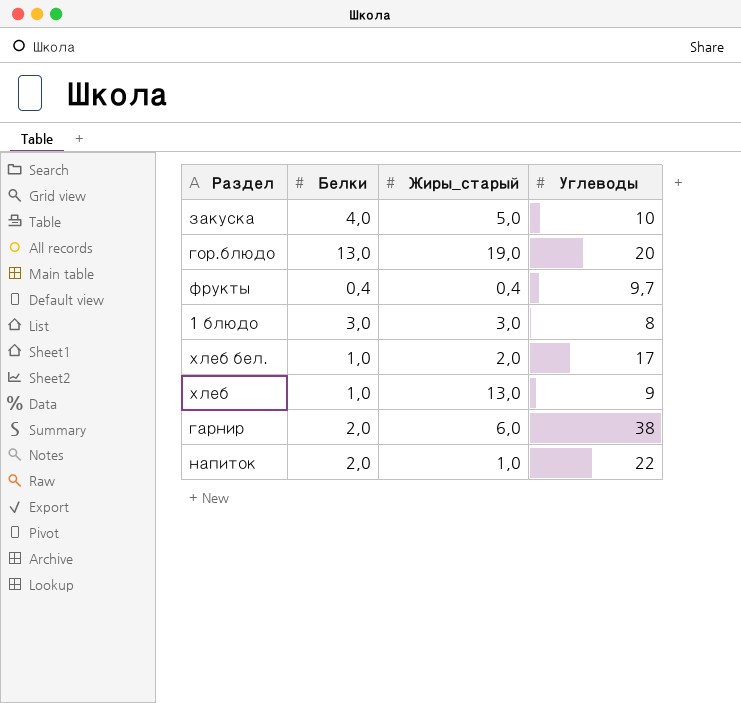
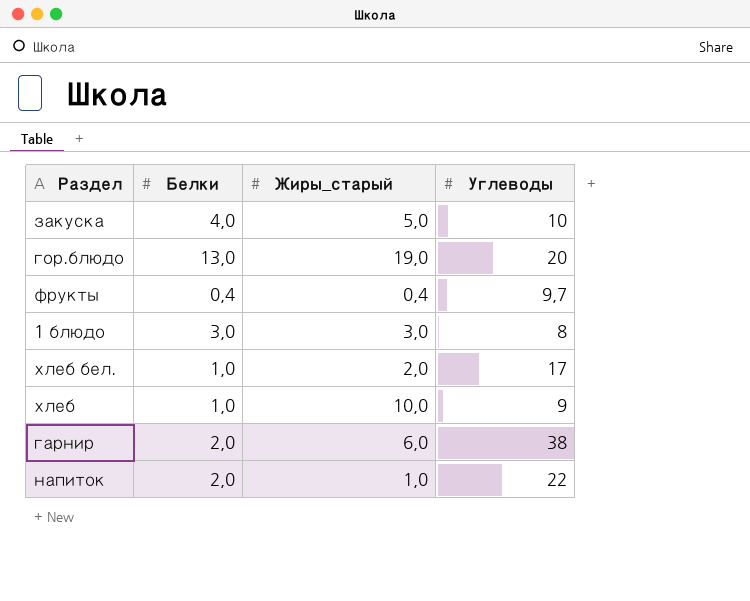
хлеб | Жиры_старый: 13,0 -> 10,0

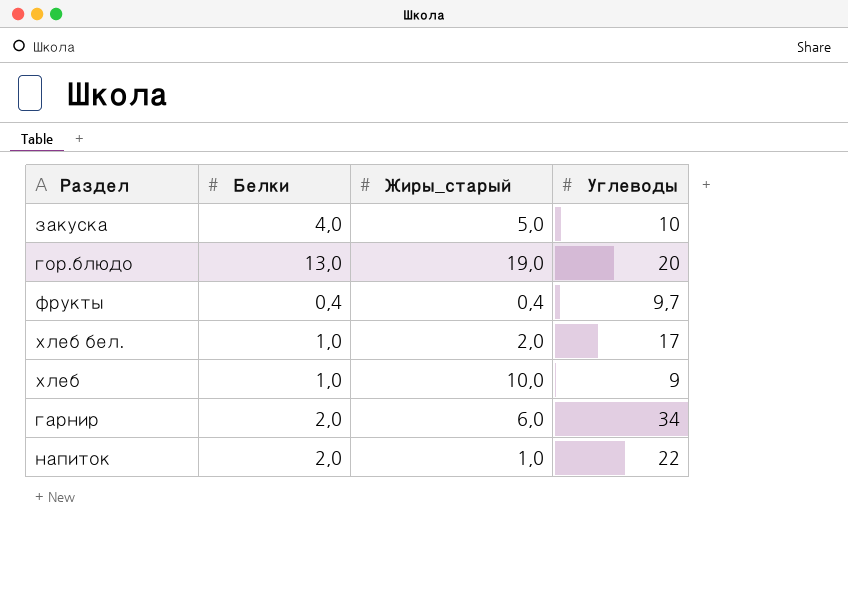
row 1 блюдо: 3,0 | 3,0 | 8 -> none
гарнир | Углеводы: 38 -> 34

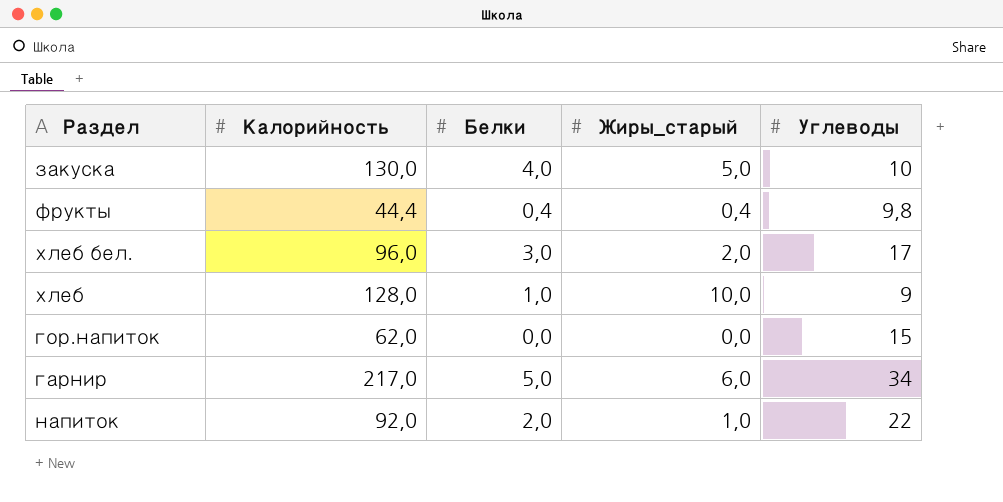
column Калорийность | position: none -> 2
row гор.блюдо: 13,0 | 19,0 | 20 -> none
фрукты | Углеводы: 9,7 -> 9,8
хлеб бел. | Белки: 1,0 -> 3,0
row гор.напиток: none -> 62,0 | 0,0 | 0,0 | 15
гарнир | Белки: 2,0 -> 5,0

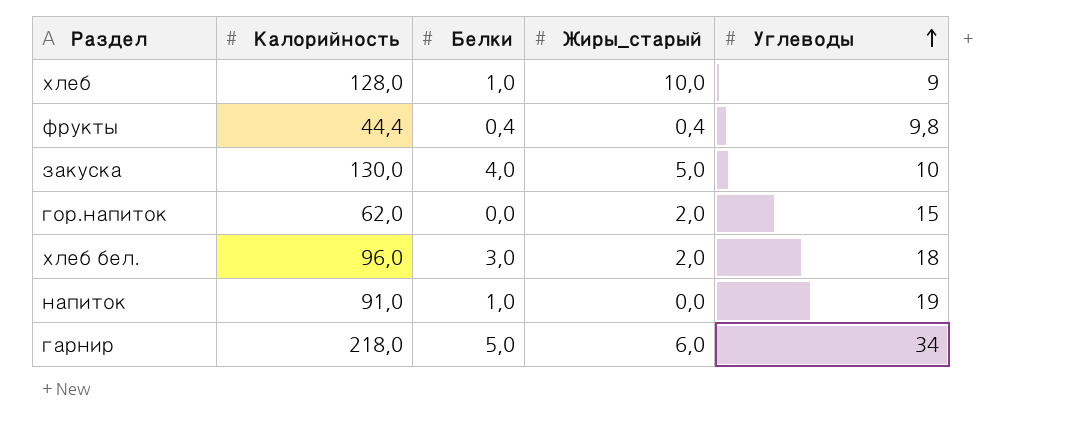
row order: none -> Углеводы ascending
гор.напиток | Жиры_старый: 0,0 -> 2,0
хлеб бел. | Углеводы: 17 -> 18
напиток | Калорийность: 92,0 -> 91,0
напиток | Белки: 2,0 -> 1,0
напиток | Жиры_старый: 1,0 -> 0,0
напиток | Углеводы: 22 -> 19
гарнир | Калорийность: 217,0 -> 218,0

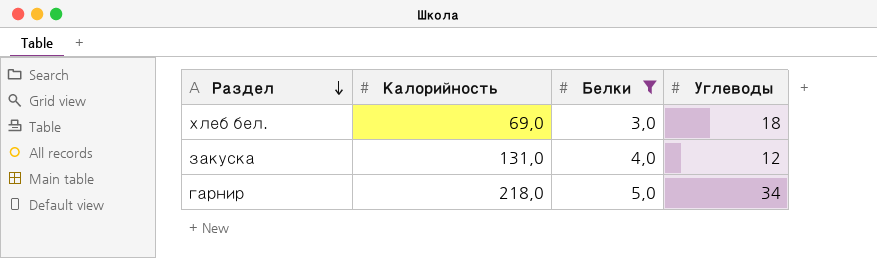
filter: none -> Белки >= 3,0
row order: Углеводы ascending -> Раздел descending
column Жиры_старый | position: 4 -> none
хлеб бел. | Калорийность: 96,0 -> 69,0
закуска | Калорийность: 130,0 -> 131,0
закуска | Углеводы: 10 -> 12

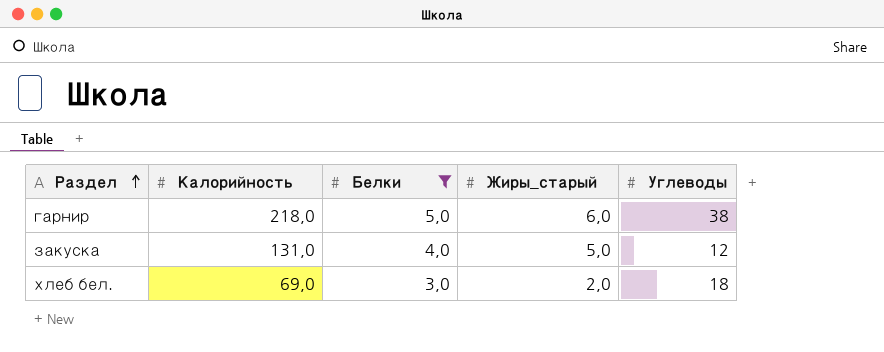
row order: Раздел descending -> Раздел ascending
column Жиры_старый | position: none -> 4
гарнир | Углеводы: 34 -> 38

